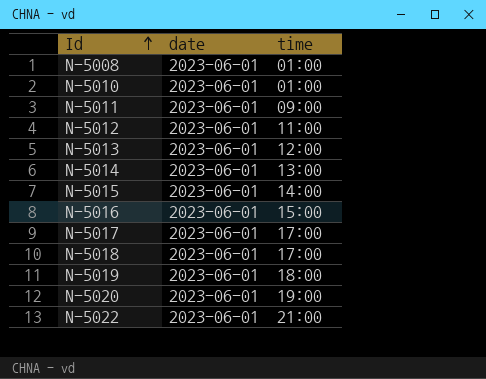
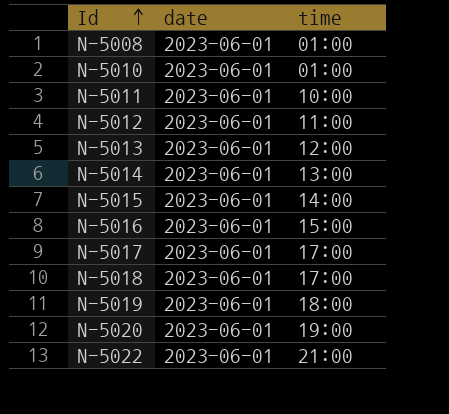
N-5011 | time: 09:00 -> 10:00

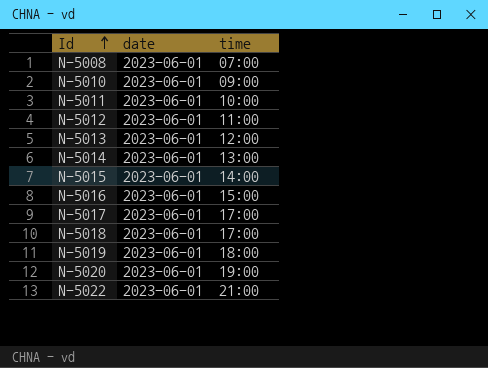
N-5008 | time: 01:00 -> 07:00
N-5010 | time: 01:00 -> 09:00

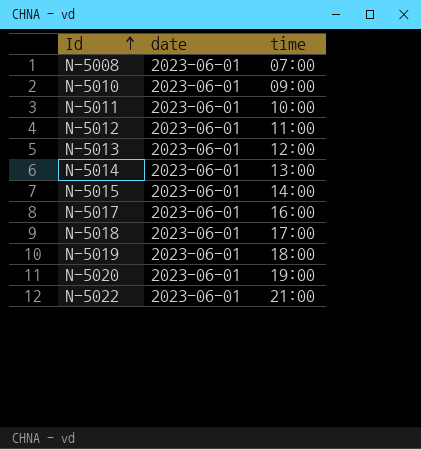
row N-5016: 2023-06-01 | 15:00 -> none
N-5017 | time: 17:00 -> 16:00

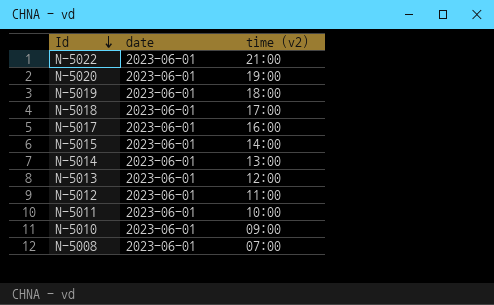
row order: Id ascending -> Id descending
column name: time -> time (v2)

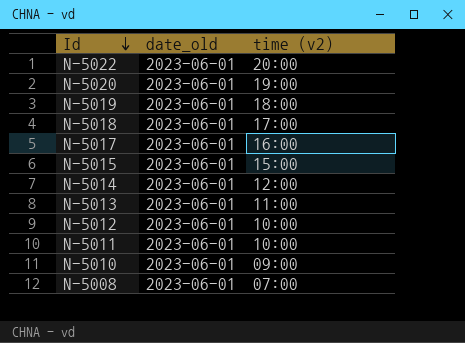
column name: date -> date_old
N-5022 | time (v2): 21:00 -> 20:00
N-5015 | time (v2): 14:00 -> 15:00
N-5014 | time (v2): 13:00 -> 12:00
N-5013 | time (v2): 12:00 -> 11:00
N-5012 | time (v2): 11:00 -> 10:00

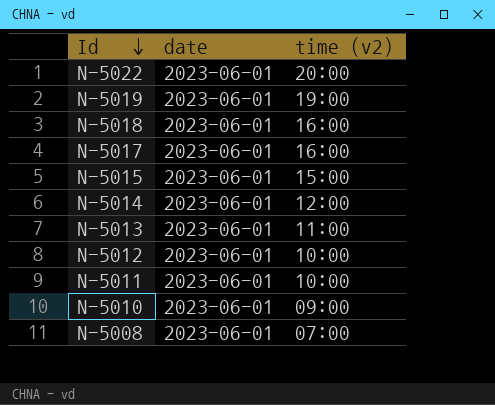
column name: date_old -> date
row N-5020: 2023-06-01 | 19:00 -> none
N-5019 | time (v2): 18:00 -> 19:00
N-5018 | time (v2): 17:00 -> 16:00

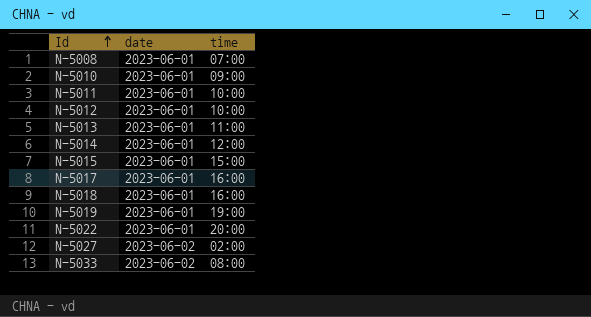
row order: Id descending -> Id ascending
column name: time (v2) -> time
row N-5027: none -> 2023-06-02 | 02:00
row N-5033: none -> 2023-06-02 | 08:00

